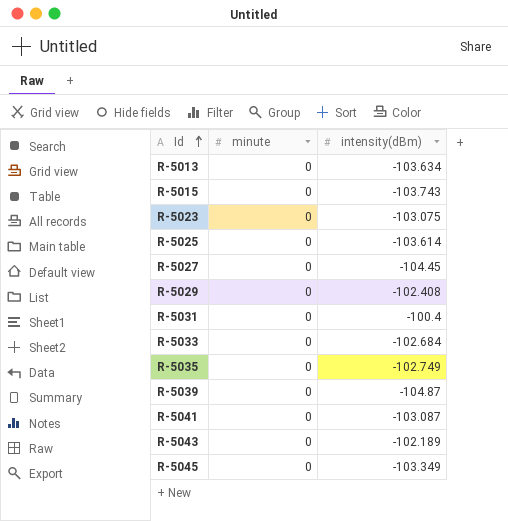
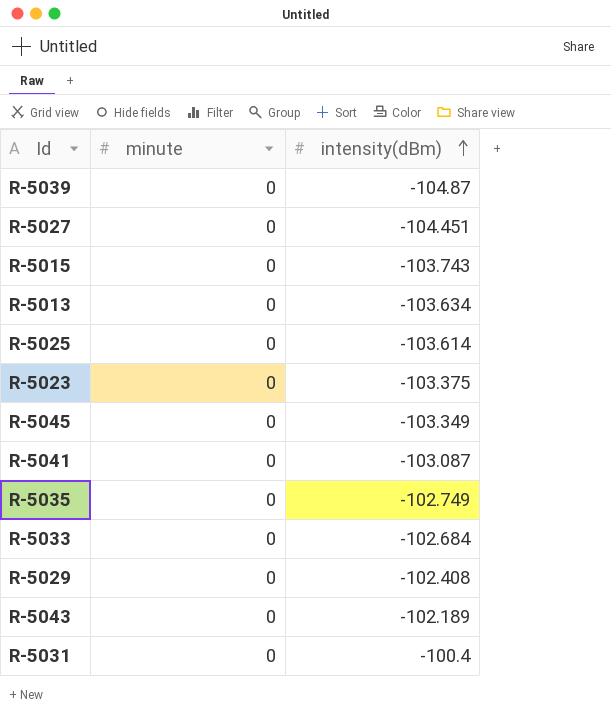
row order: Id ascending -> intensity(dBm) ascending
R-5027 | intensity(dBm): -104.45 -> -104.451
R-5023 | intensity(dBm): -103.075 -> -103.375

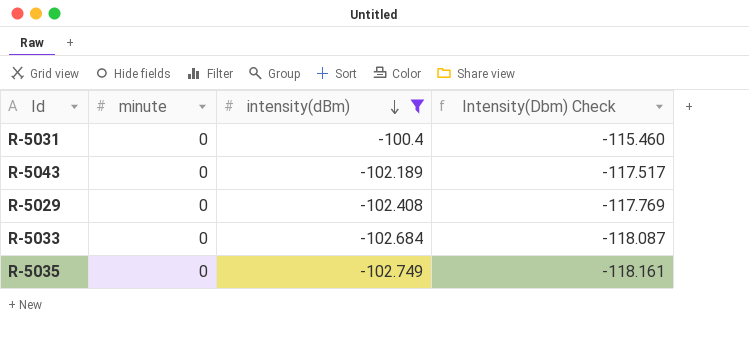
filter: none -> intensity(dBm) >= -102.749
row order: intensity(dBm) ascending -> intensity(dBm) descending
column Intensity(Dbm) Check | formula: none -> [intensity(dBm)] * 1.15

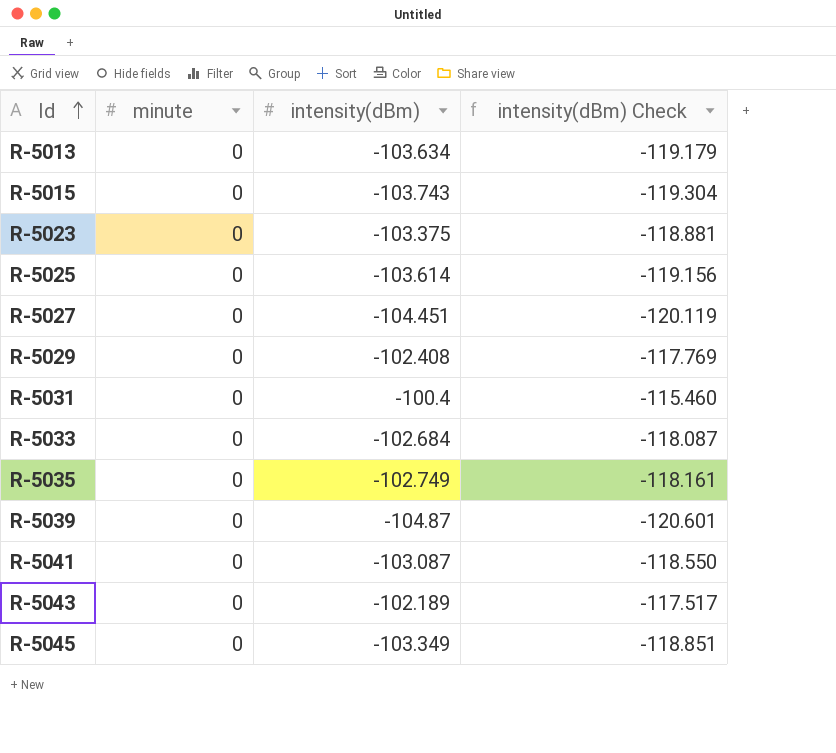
filter: intensity(dBm) >= -102.749 -> none
row order: intensity(dBm) descending -> Id ascending
column name: Intensity(Dbm) Check -> intensity(dBm) Check

